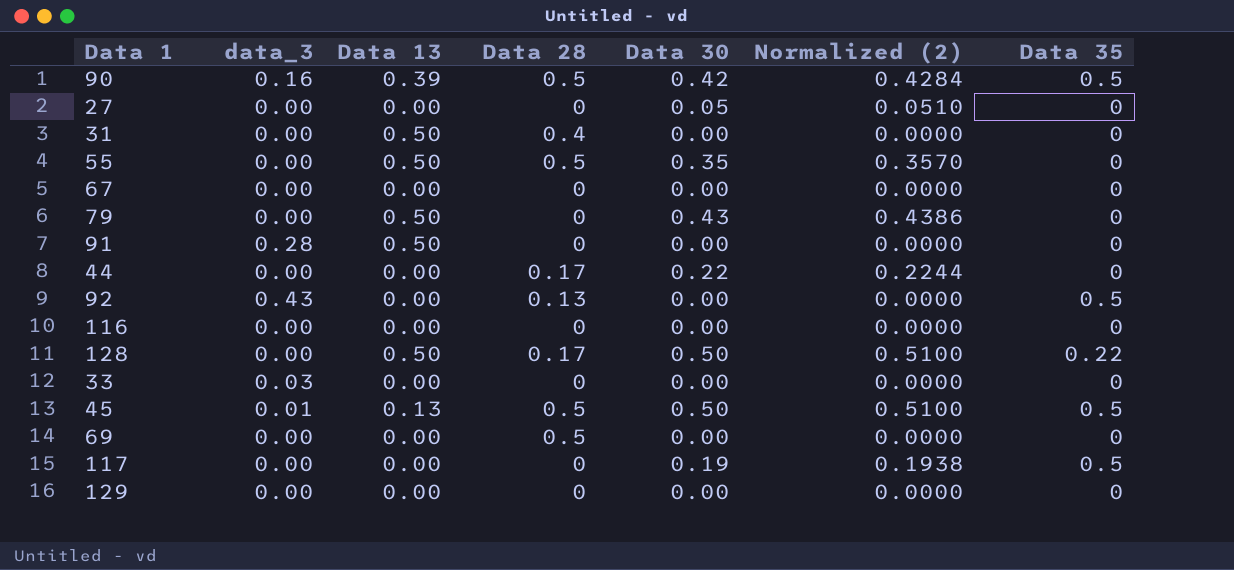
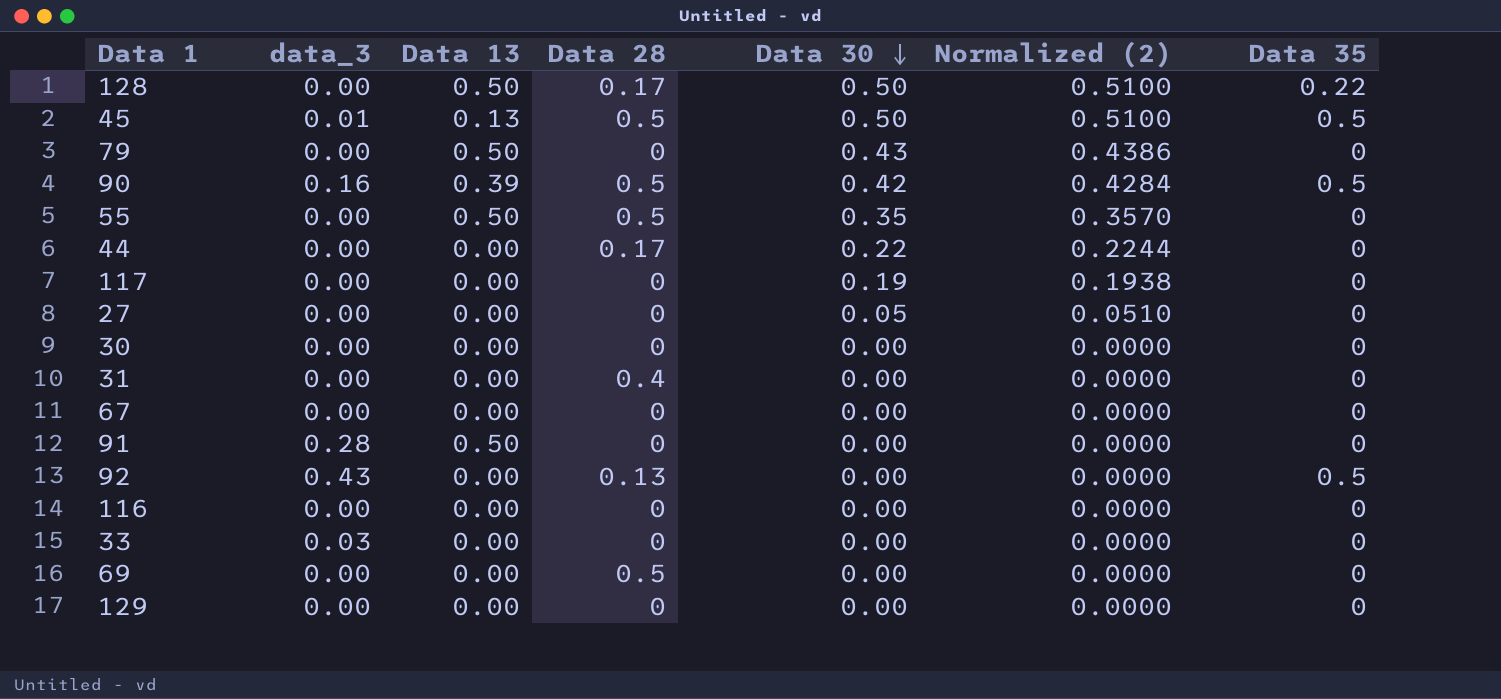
row order: none -> Data 30 descending
117 | Data 35: 0.5 -> 0
row 30: none -> 0.00 | 0.00 | 0 | 0.00 | 0.0000 | 0
31 | Data 13: 0.50 -> 0.00

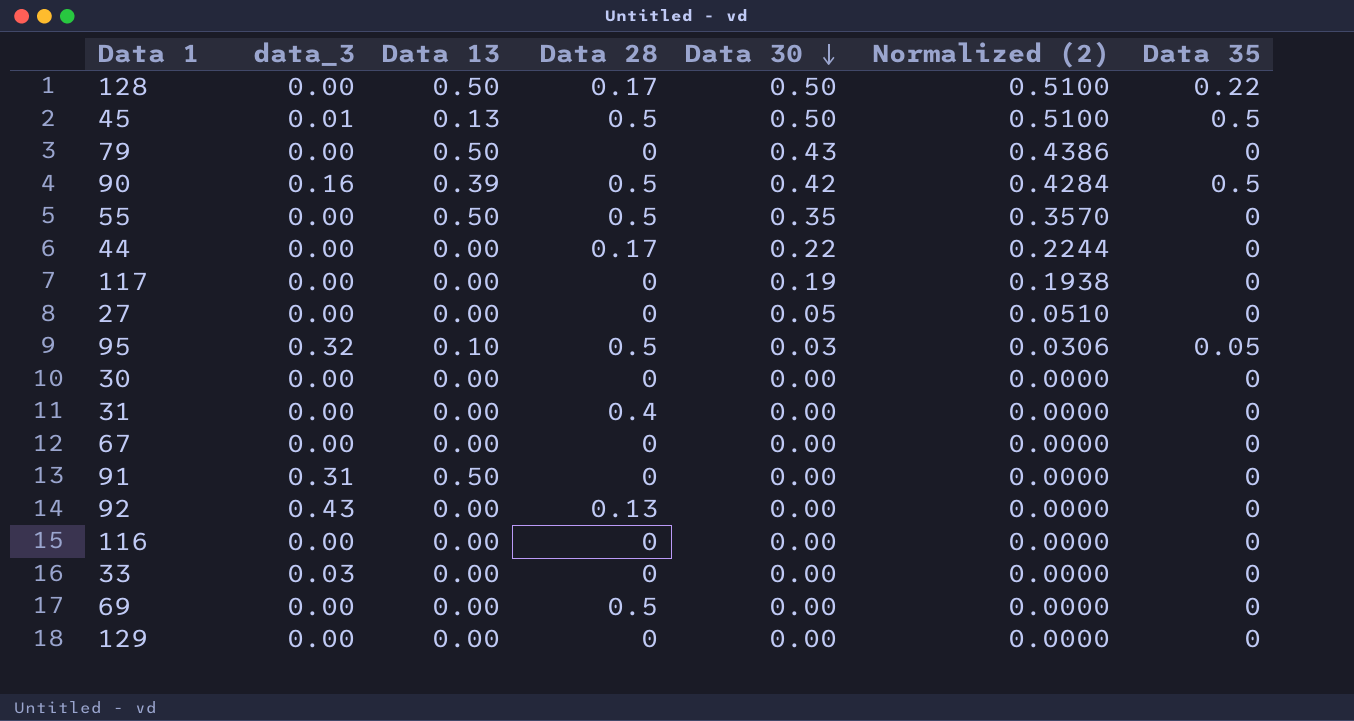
row 95: none -> 0.32 | 0.10 | 0.5 | 0.03 | 0.0306 | 0.05
91 | data_3: 0.28 -> 0.31
92 | Data 35: 0.5 -> 0

